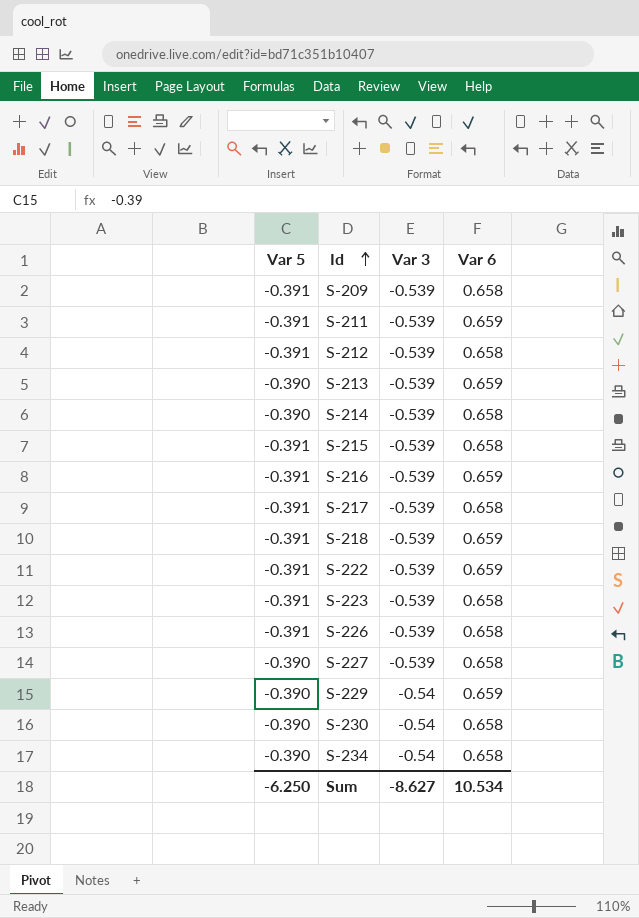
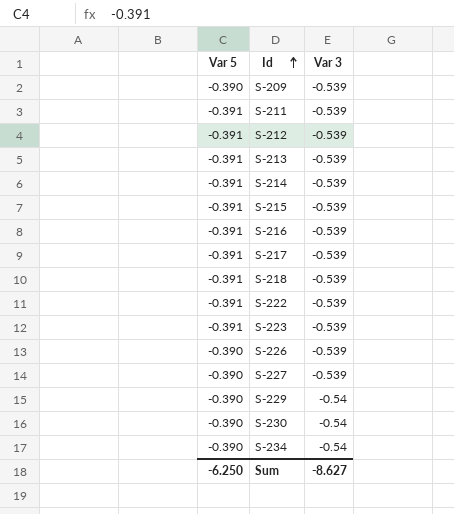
column Var 6 | position: 4 -> none
S-209 | Var 5: -0.391 -> -0.390
S-213 | Var 5: -0.390 -> -0.391
S-214 | Var 5: -0.390 -> -0.391
S-226 | Var 5: -0.391 -> -0.390

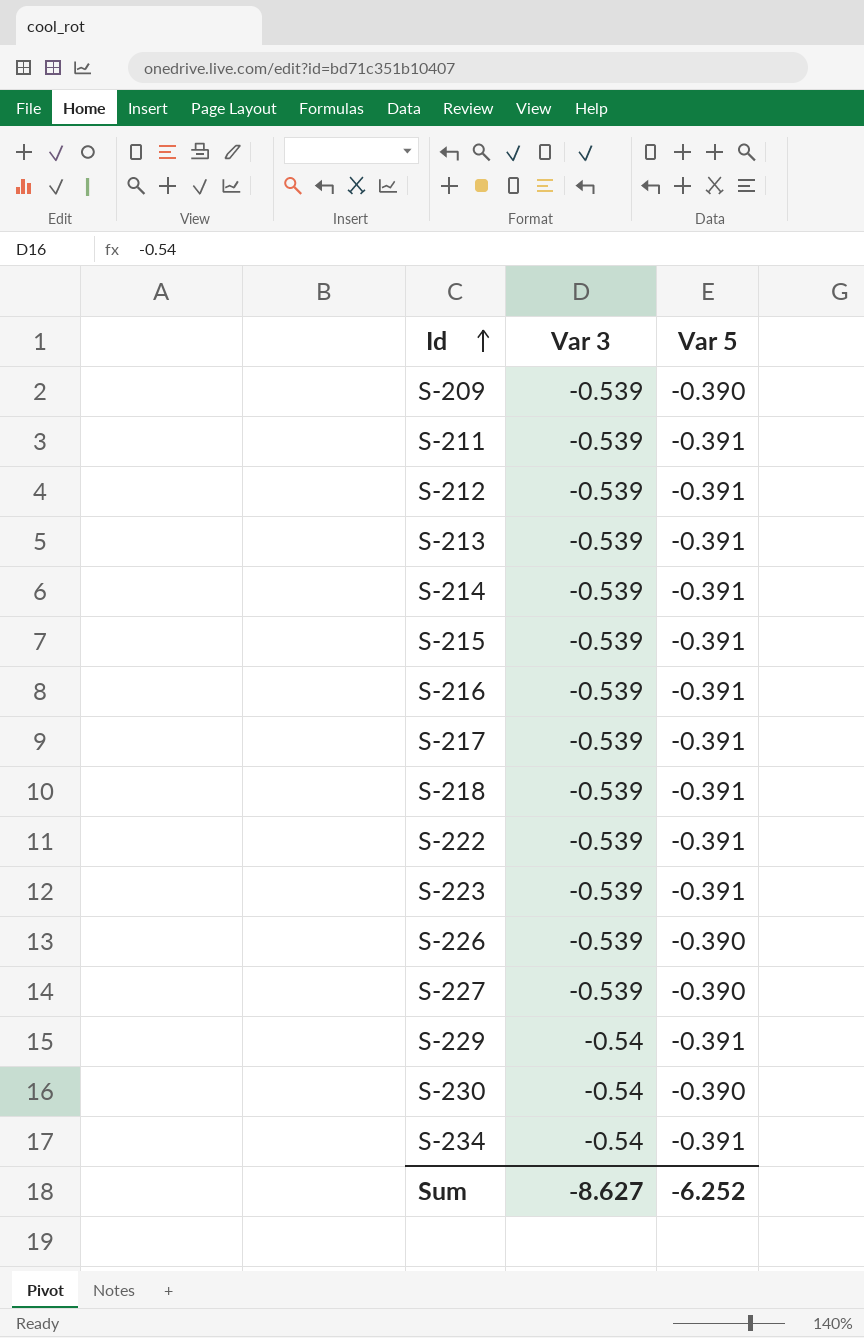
column Var 5 | position: 1 -> 3
S-229 | Var 5: -0.390 -> -0.391
S-234 | Var 5: -0.390 -> -0.391
Sum | Var 5: -6.250 -> -6.252

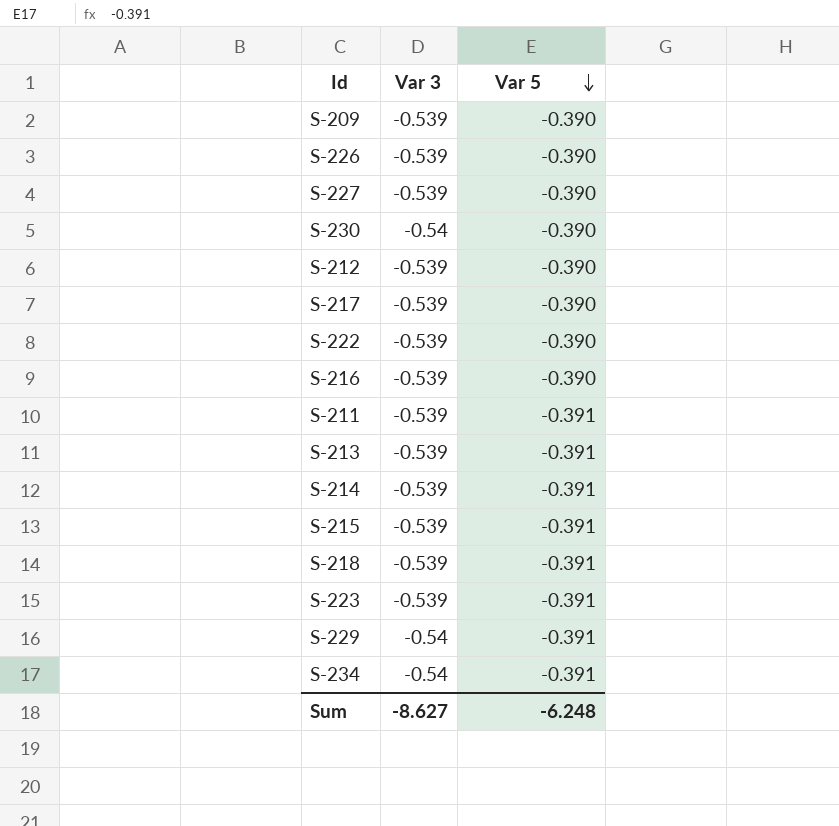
row order: Id ascending -> Var 5 descending
S-212 | Var 5: -0.391 -> -0.390
S-217 | Var 5: -0.391 -> -0.390
S-222 | Var 5: -0.391 -> -0.390
S-216 | Var 5: -0.391 -> -0.390
Sum | Var 5: -6.252 -> -6.248

